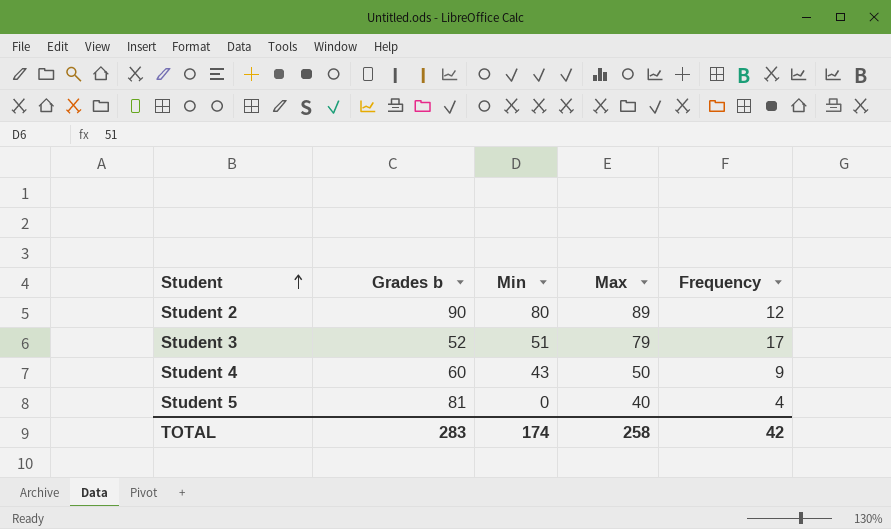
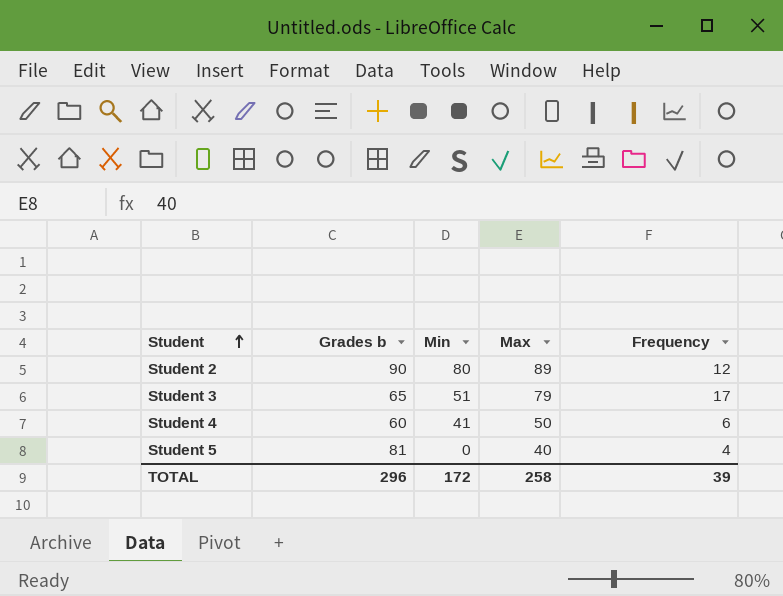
Student 3 | Grades b: 52 -> 65
Student 4 | Min: 43 -> 41
Student 4 | Frequency: 9 -> 6
TOTAL | Grades b: 283 -> 296
TOTAL | Min: 174 -> 172
TOTAL | Frequency: 42 -> 39

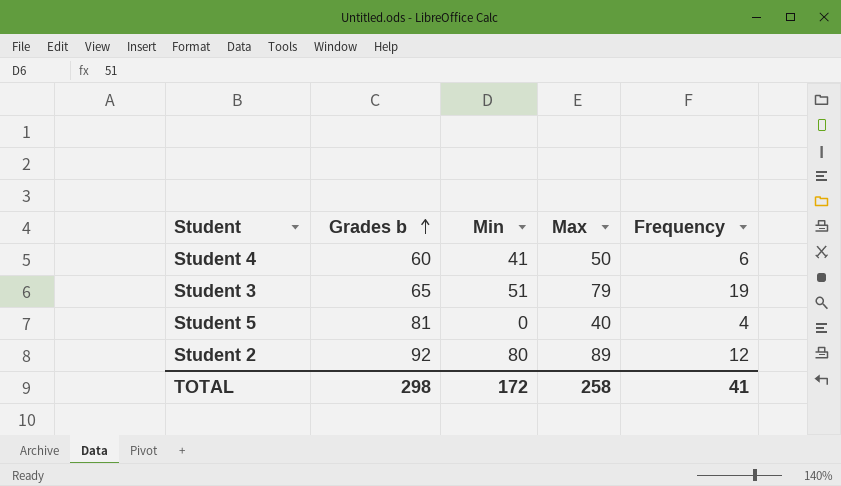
row order: Student ascending -> Grades b ascending
Student 3 | Frequency: 17 -> 19
Student 2 | Grades b: 90 -> 92
TOTAL | Grades b: 296 -> 298
TOTAL | Frequency: 39 -> 41

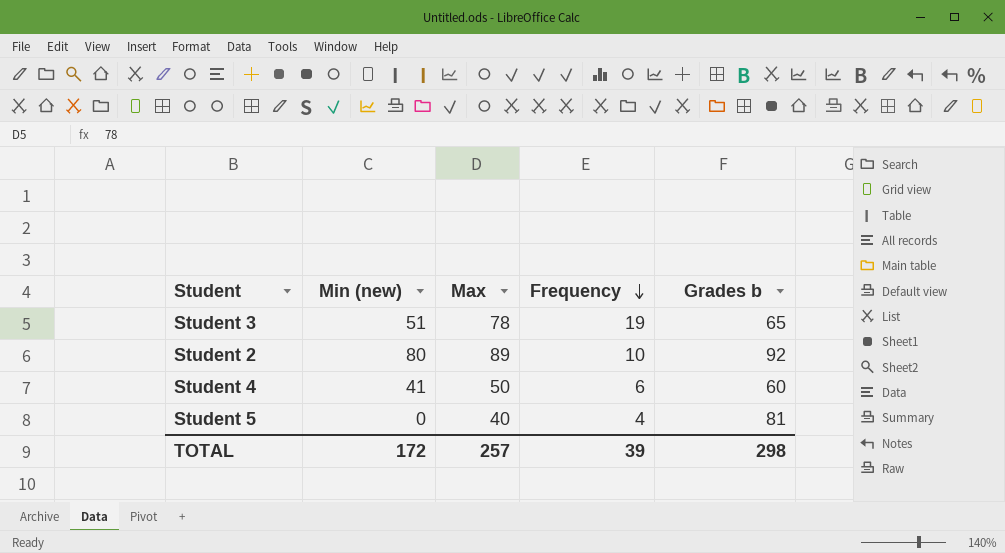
row order: Grades b ascending -> Frequency descending
column name: Min -> Min (new)
column Grades b | position: 2 -> 5
Student 3 | Max: 79 -> 78
Student 2 | Frequency: 12 -> 10
TOTAL | Max: 258 -> 257
TOTAL | Frequency: 41 -> 39

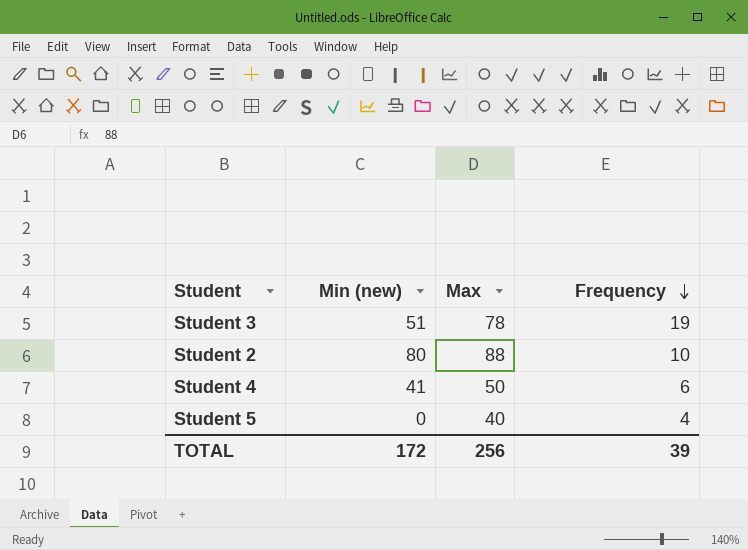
column Grades b | position: 5 -> none
Student 2 | Max: 89 -> 88
TOTAL | Max: 257 -> 256

